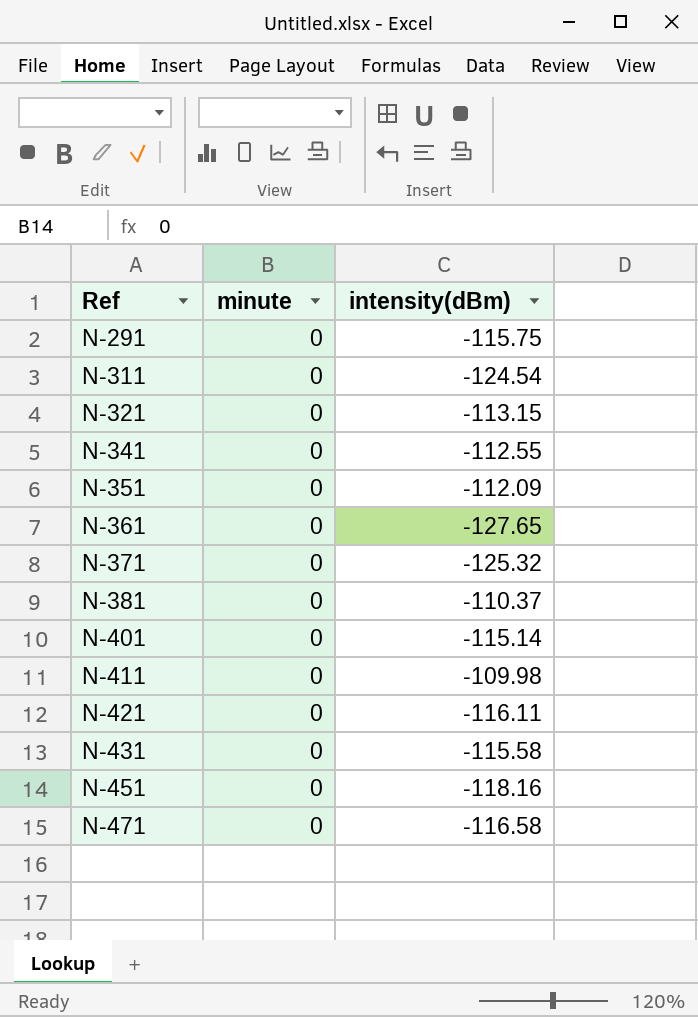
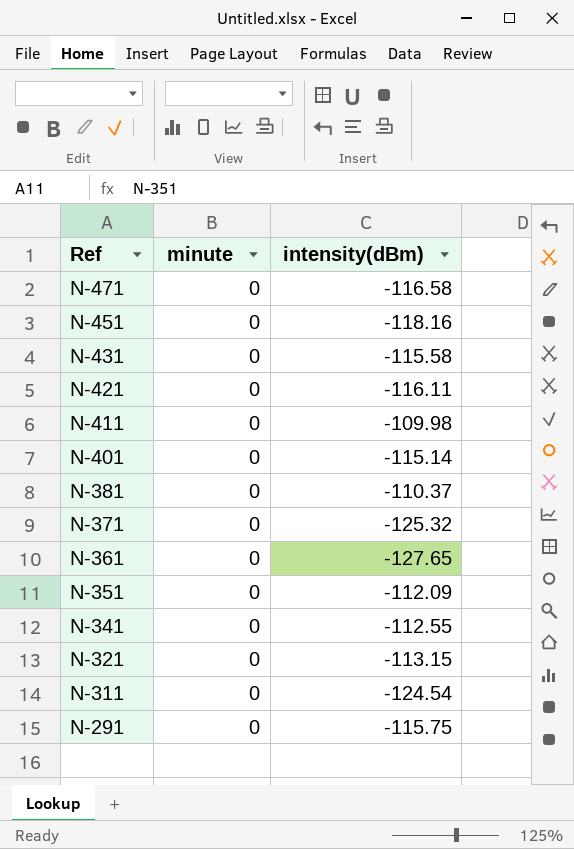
row order: Ref ascending -> Ref descending

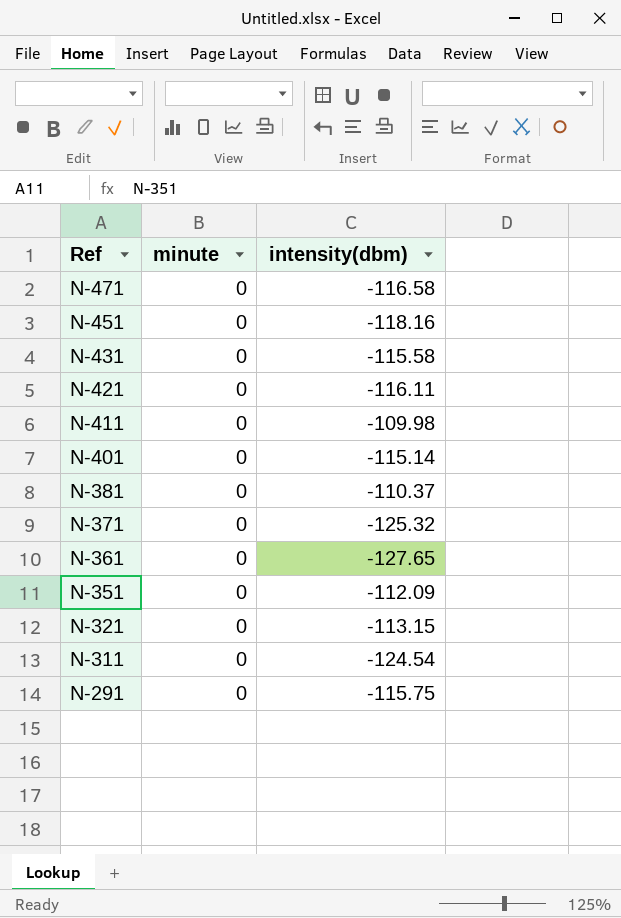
column name: intensity(dBm) -> intensity(dbm)
row N-341: 0 | -112.55 -> none

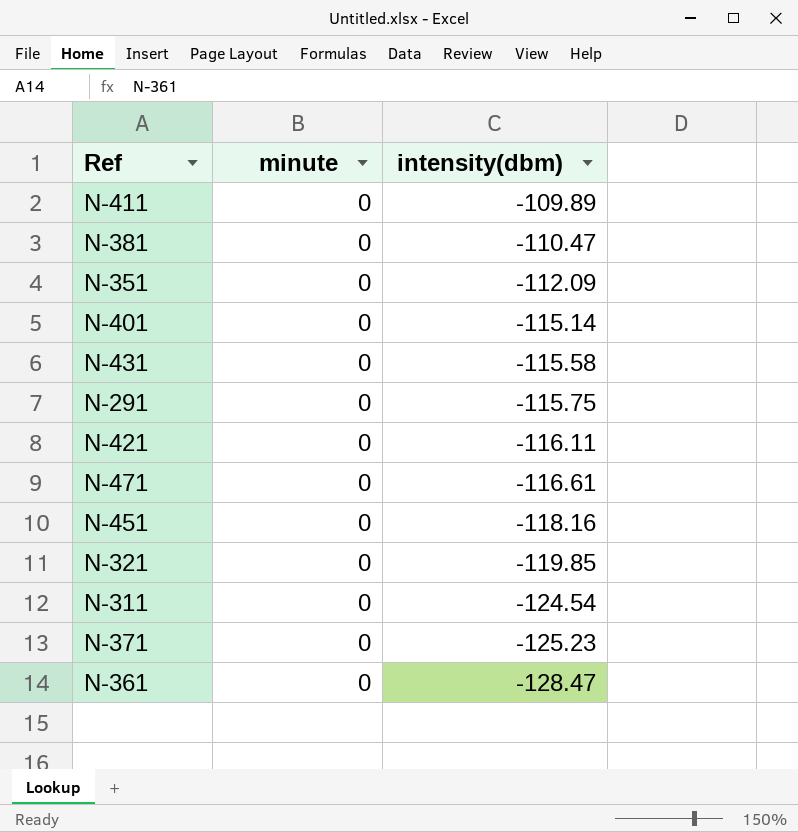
row order: Ref descending -> intensity(dbm) descending
N-411 | intensity(dbm): -109.98 -> -109.89
N-381 | intensity(dbm): -110.37 -> -110.47
N-471 | intensity(dbm): -116.58 -> -116.61
N-321 | intensity(dbm): -113.15 -> -119.85
N-371 | intensity(dbm): -125.32 -> -125.23
N-361 | intensity(dbm): -127.65 -> -128.47

